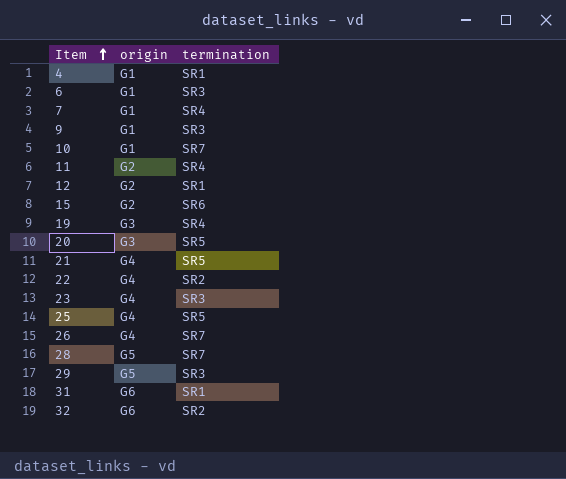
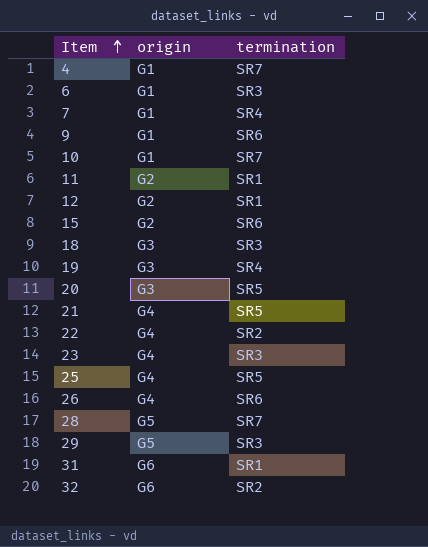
4 | termination: SR1 -> SR7
9 | termination: SR3 -> SR6
11 | termination: SR4 -> SR1
row 18: none -> G3 | SR3
26 | termination: SR7 -> SR6

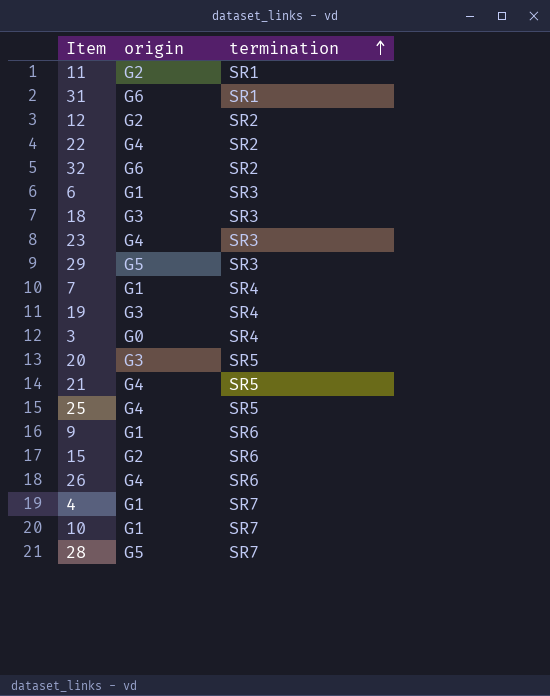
row order: Item ascending -> termination ascending
12 | termination: SR1 -> SR2
row 3: none -> G0 | SR4

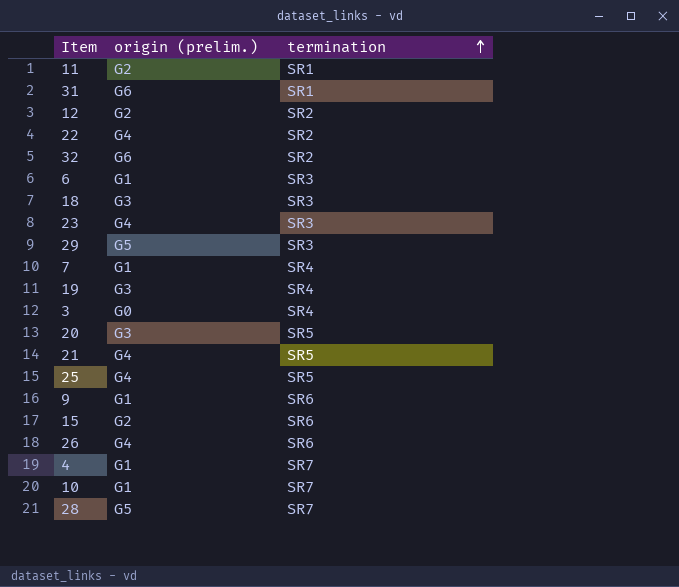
column name: origin -> origin (prelim.)

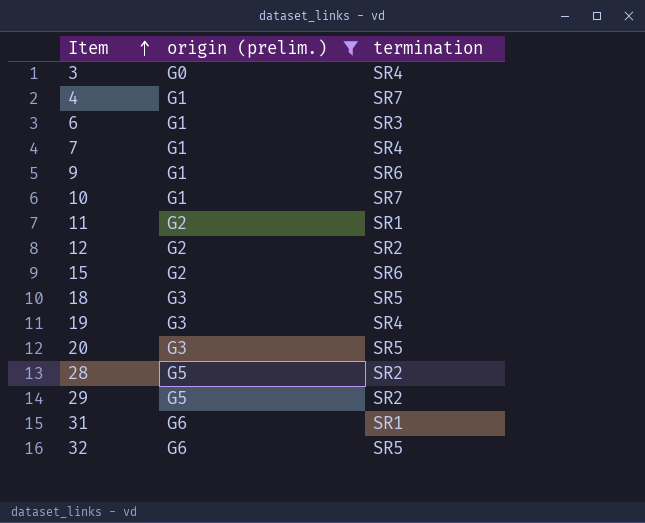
filter: none -> origin (prelim.) != G4
row order: termination ascending -> Item ascending
18 | termination: SR3 -> SR5
28 | termination: SR7 -> SR2
29 | termination: SR3 -> SR2
32 | termination: SR2 -> SR5

